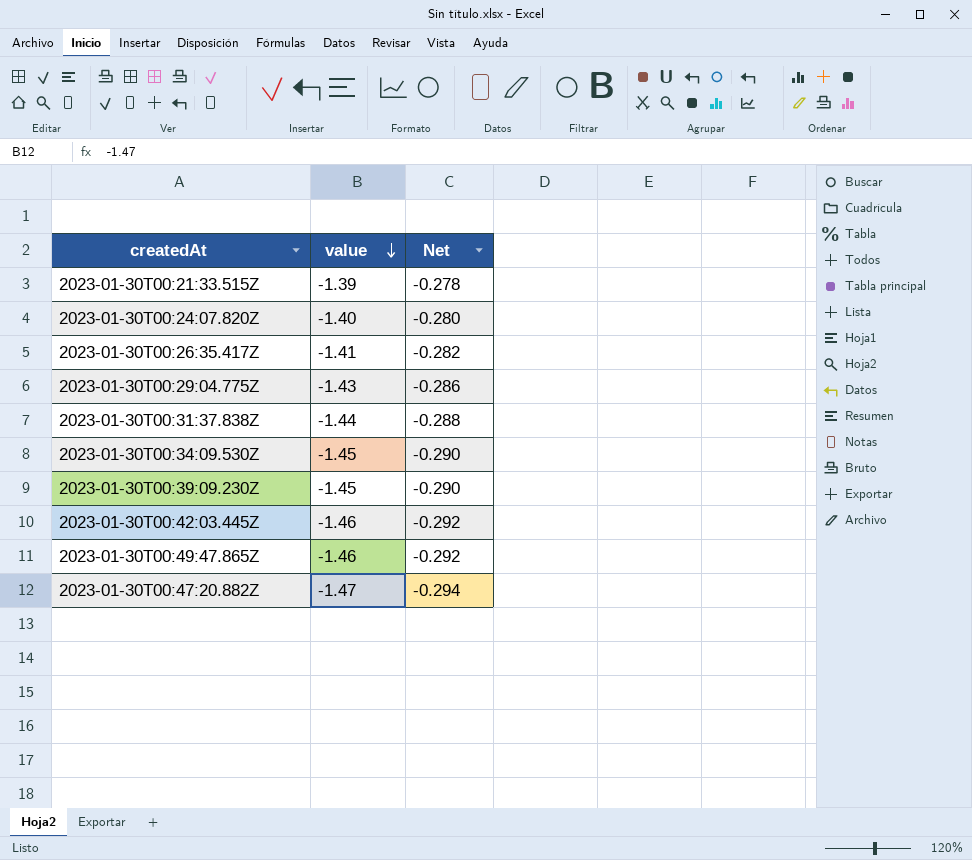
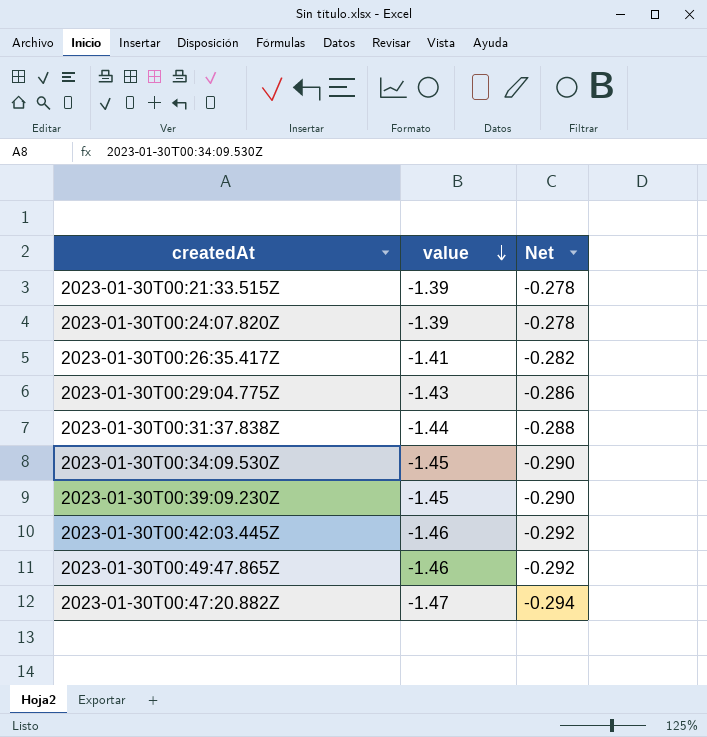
2023-01-30T00:24:07.820Z | value: -1.40 -> -1.39
2023-01-30T00:24:07.820Z | Net: -0.280 -> -0.278

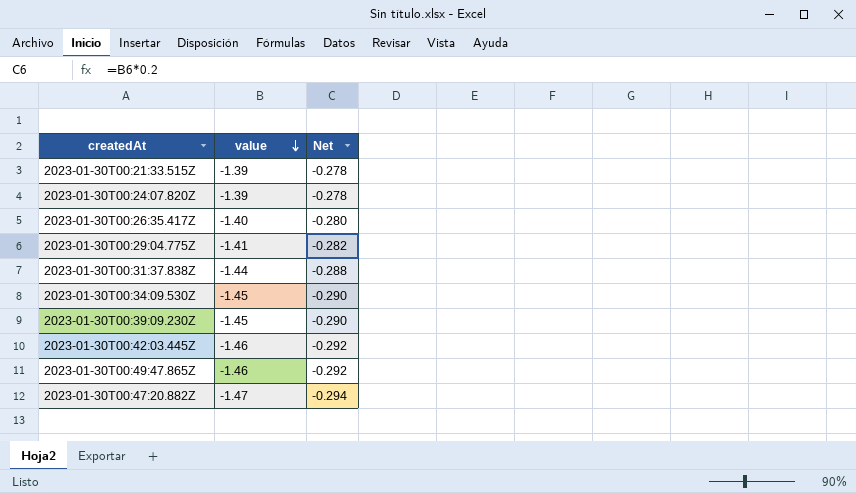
2023-01-30T00:26:35.417Z | value: -1.41 -> -1.40
2023-01-30T00:26:35.417Z | Net: -0.282 -> -0.280
2023-01-30T00:29:04.775Z | value: -1.43 -> -1.41
2023-01-30T00:29:04.775Z | Net: -0.286 -> -0.282

